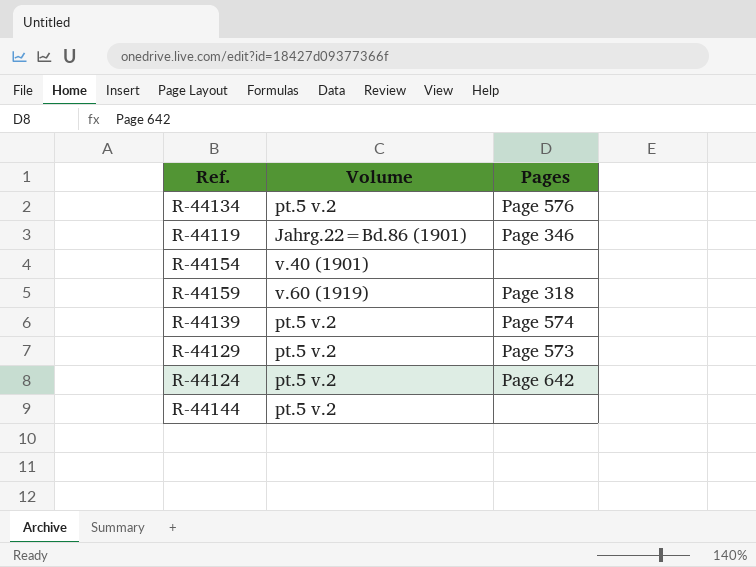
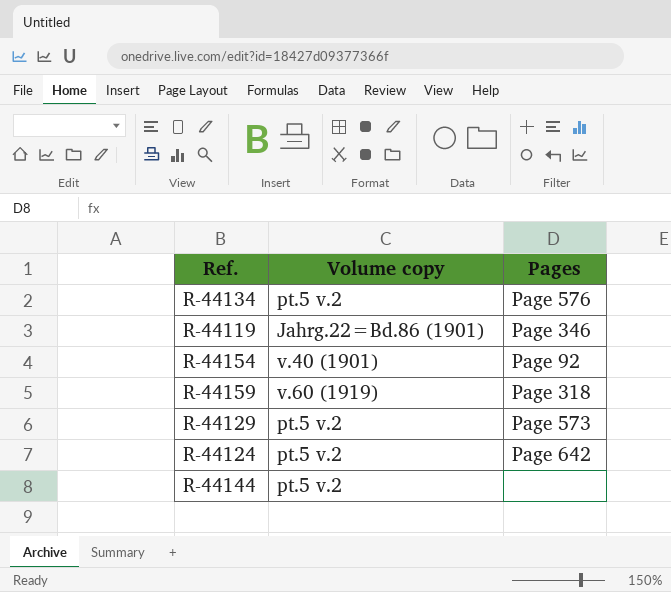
column name: Volume -> Volume copy
row R-44139: pt.5 v.2 | Page 574 -> none
R-44154 | Pages: none -> Page 92

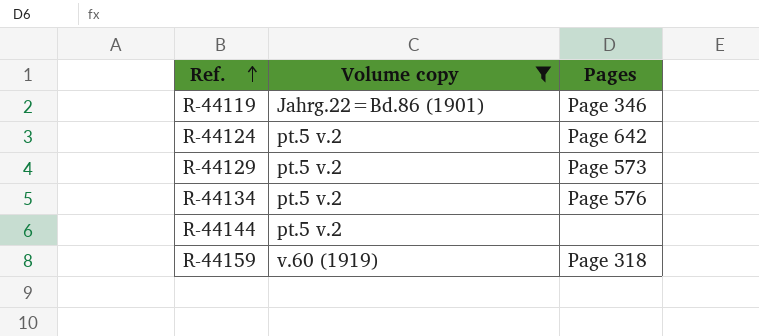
filter: none -> Volume copy != v.40 (1901)
row order: none -> Ref. ascending

